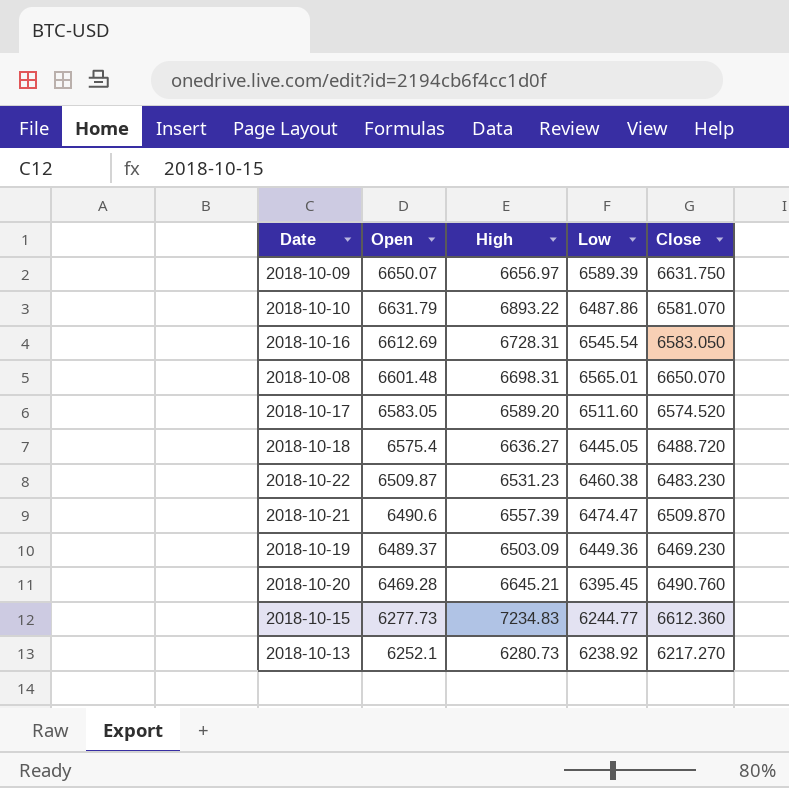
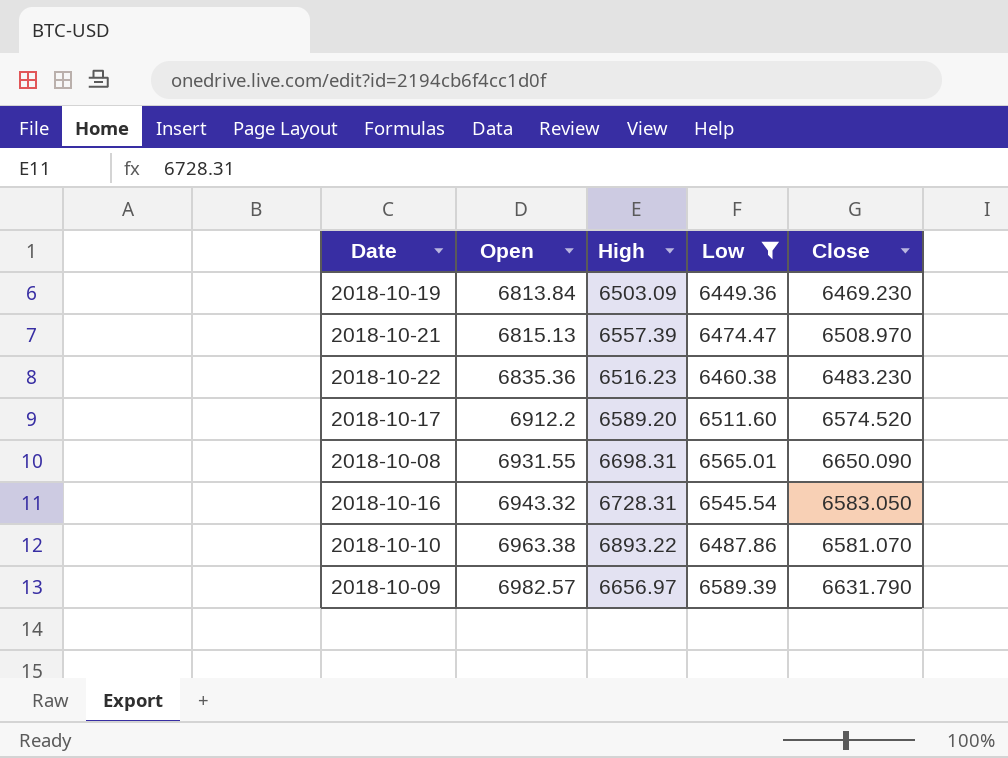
filter: none -> Low >= 6449.36
row order: Open descending -> Open ascending
2018-10-19 | Open: 6489.37 -> 6813.84
2018-10-21 | Open: 6490.6 -> 6815.13
2018-10-21 | Close: 6509.870 -> 6508.970
2018-10-22 | Open: 6509.87 -> 6835.36
2018-10-22 | High: 6531.23 -> 6516.23
2018-10-17 | Open: 6583.05 -> 6912.2
2018-10-08 | Open: 6601.48 -> 6931.55
2018-10-08 | Close: 6650.070 -> 6650.090
2018-10-16 | Open: 6612.69 -> 6943.32
2018-10-10 | Open: 6631.79 -> 6963.38
2018-10-09 | Open: 6650.07 -> 6982.57
2018-10-09 | Close: 6631.750 -> 6631.790

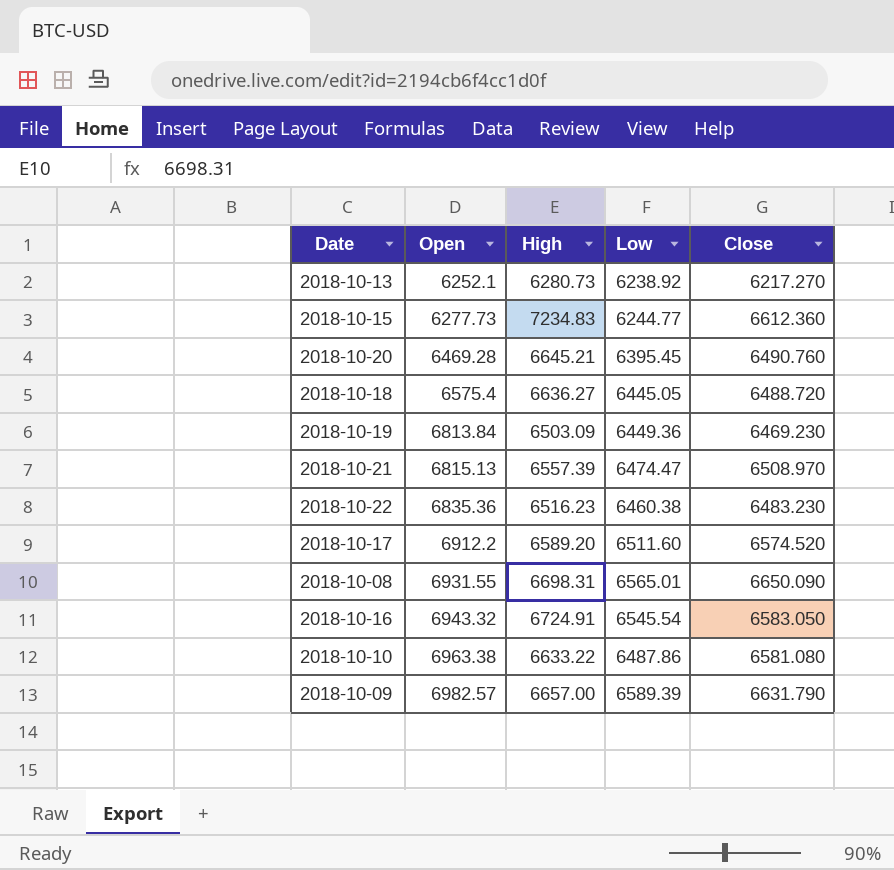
filter: Low >= 6449.36 -> none
2018-10-16 | High: 6728.31 -> 6724.91
2018-10-10 | High: 6893.22 -> 6633.22
2018-10-10 | Close: 6581.070 -> 6581.080
2018-10-09 | High: 6656.97 -> 6657.00

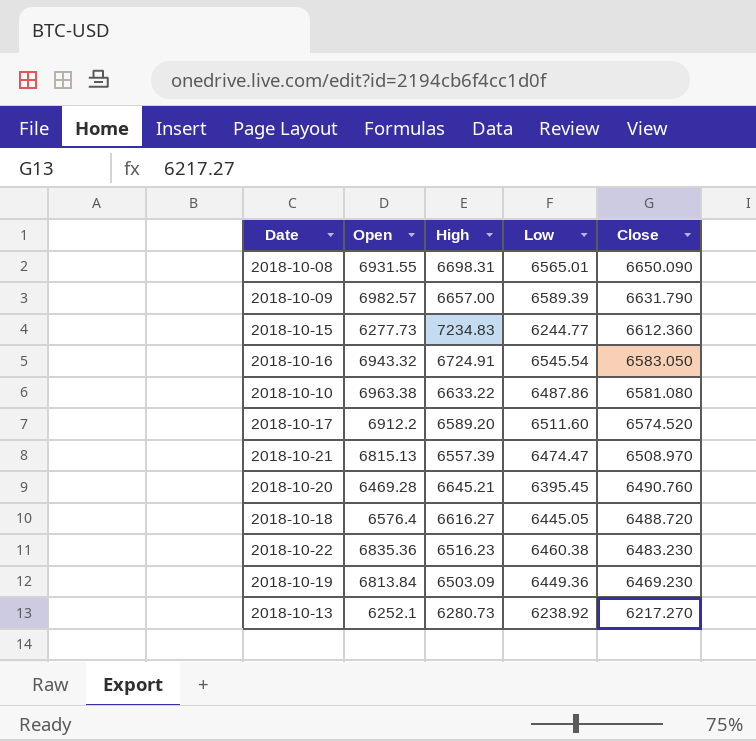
row order: Open ascending -> Close descending
2018-10-18 | Open: 6575.4 -> 6576.4
2018-10-18 | High: 6636.27 -> 6616.27

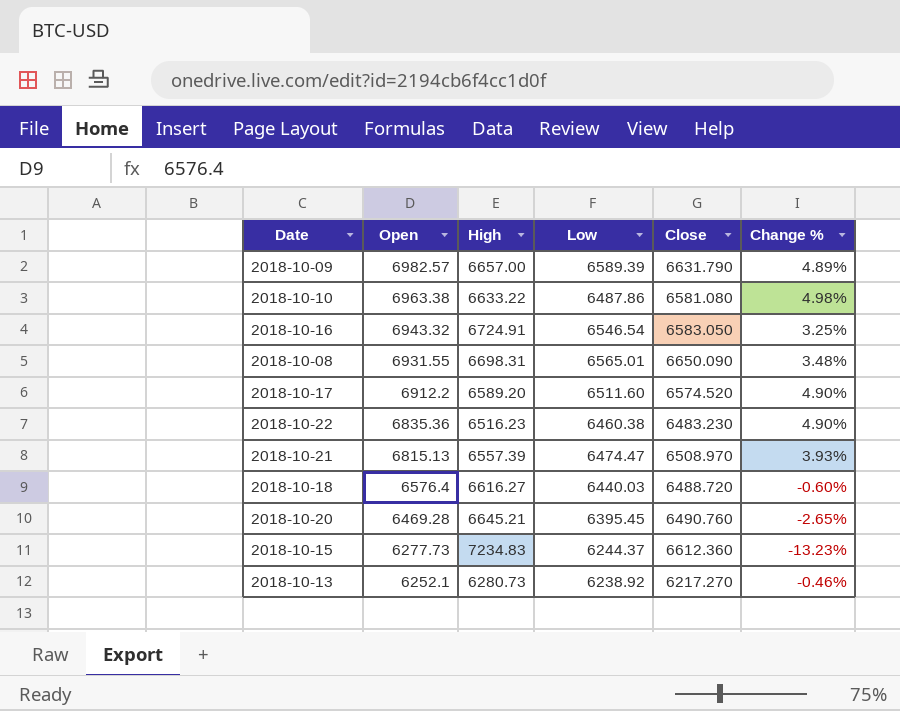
row order: Close descending -> Open descending
column Change % | formula: none -> ([Open] - [High]) / [High]
row 2018-10-19: 6813.84 | 6503.09 | 6449.36 | 6469.230 -> none
2018-10-16 | Low: 6545.54 -> 6546.54
2018-10-18 | Low: 6445.05 -> 6440.03
2018-10-15 | Low: 6244.77 -> 6244.37

